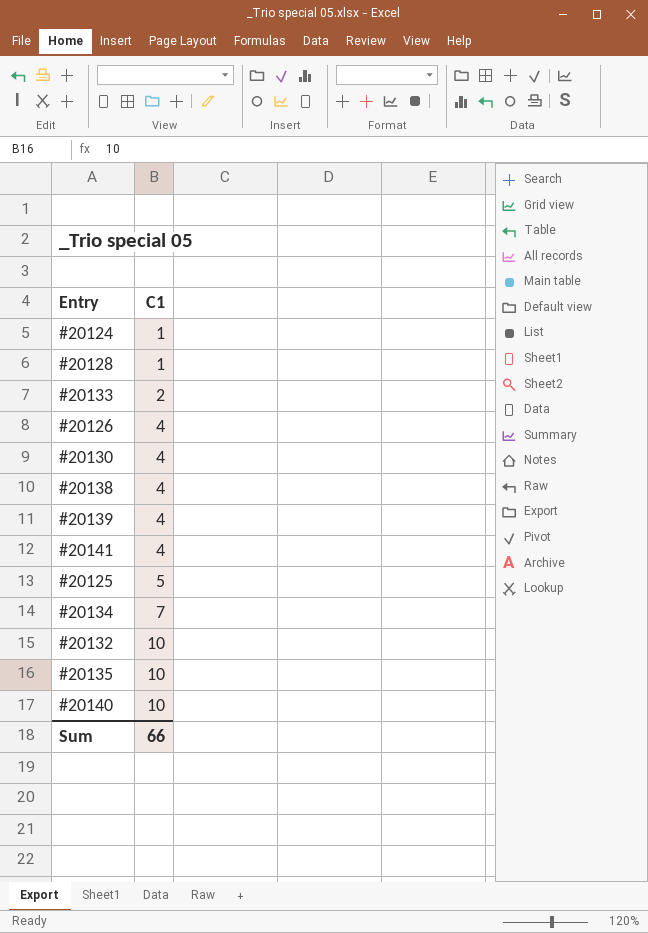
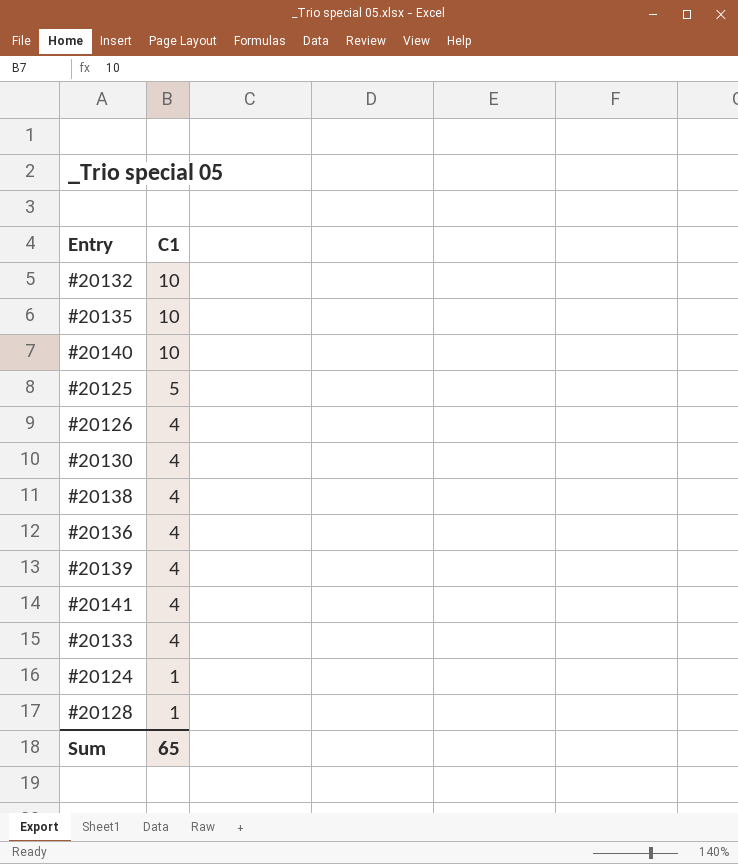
row order: C1 ascending -> C1 descending
row #20134: 7 -> none
row #20136: none -> 4
#20133 | C1: 2 -> 4
Sum | C1: 66 -> 65

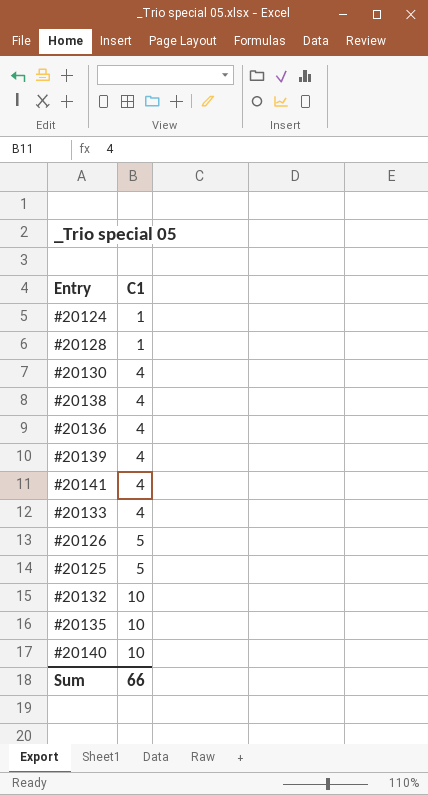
row order: C1 descending -> C1 ascending
#20126 | C1: 4 -> 5
Sum | C1: 65 -> 66

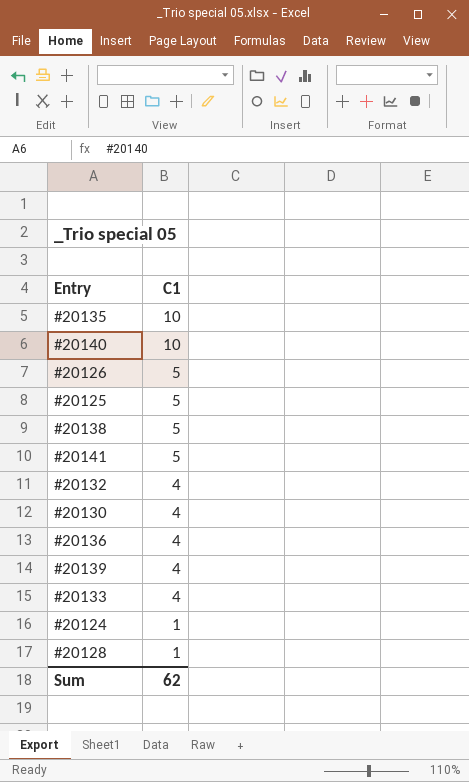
row order: C1 ascending -> C1 descending
#20138 | C1: 4 -> 5
#20141 | C1: 4 -> 5
#20132 | C1: 10 -> 4
Sum | C1: 66 -> 62

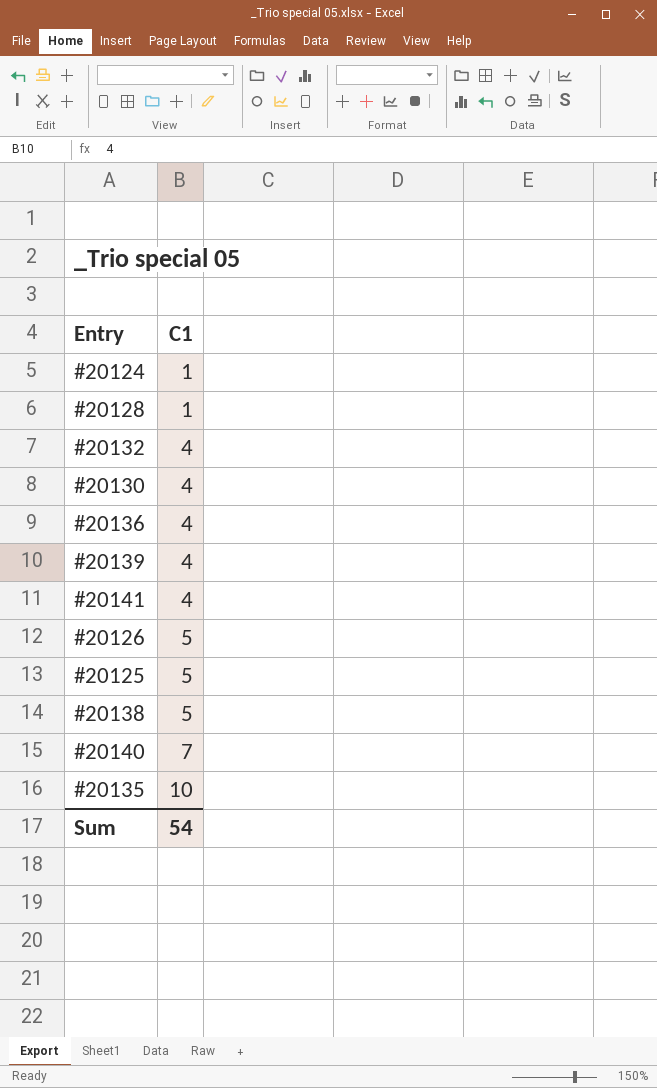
row order: C1 descending -> C1 ascending
row #20133: 4 -> none
#20141 | C1: 5 -> 4
#20140 | C1: 10 -> 7
Sum | C1: 62 -> 54

